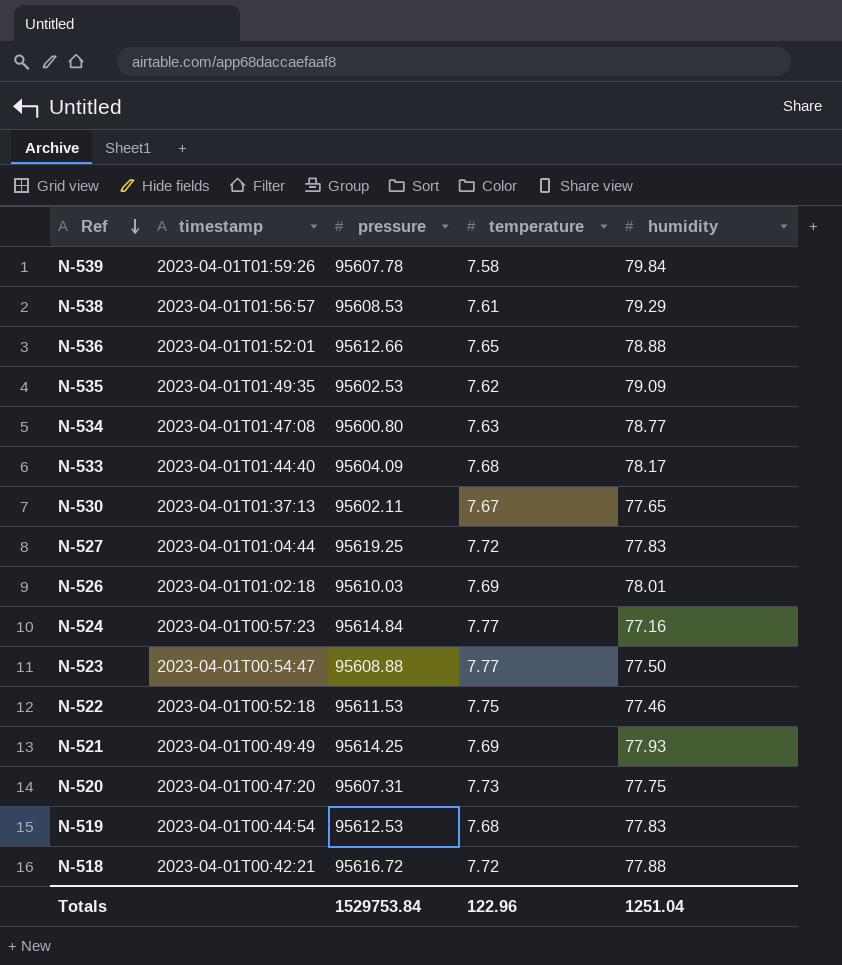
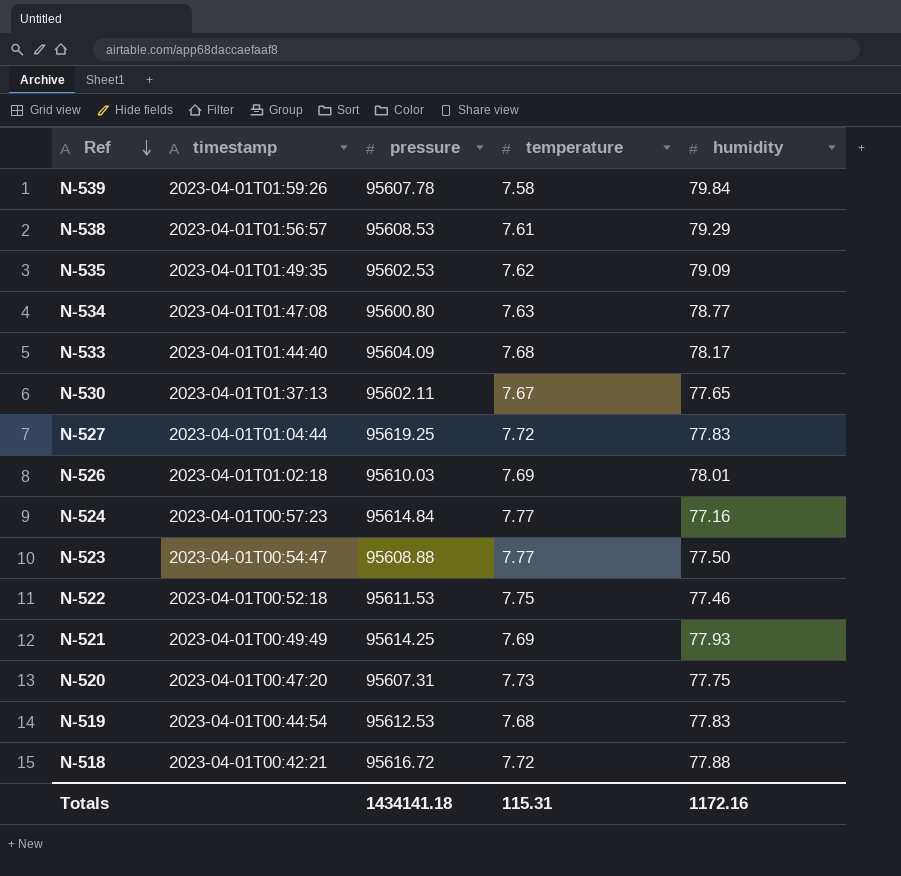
row N-536: 2023-04-01T01:52:01 | 95612.66 | 7.65 | 78.88 -> none
Totals | pressure: 1529753.84 -> 1434141.18
Totals | temperature: 122.96 -> 115.31
Totals | humidity: 1251.04 -> 1172.16

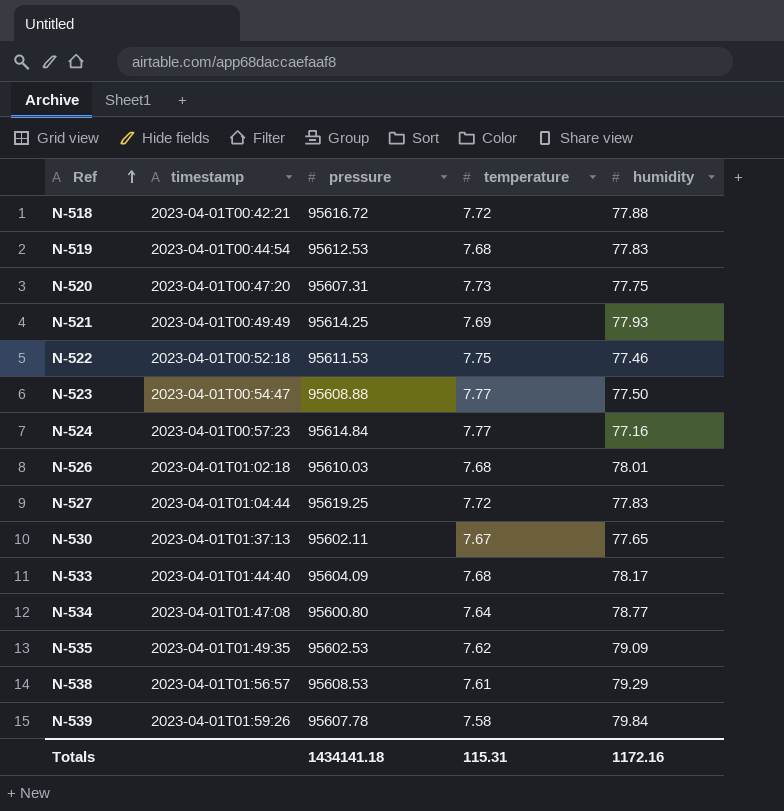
row order: Ref descending -> Ref ascending
N-526 | temperature: 7.69 -> 7.68
N-534 | temperature: 7.63 -> 7.64

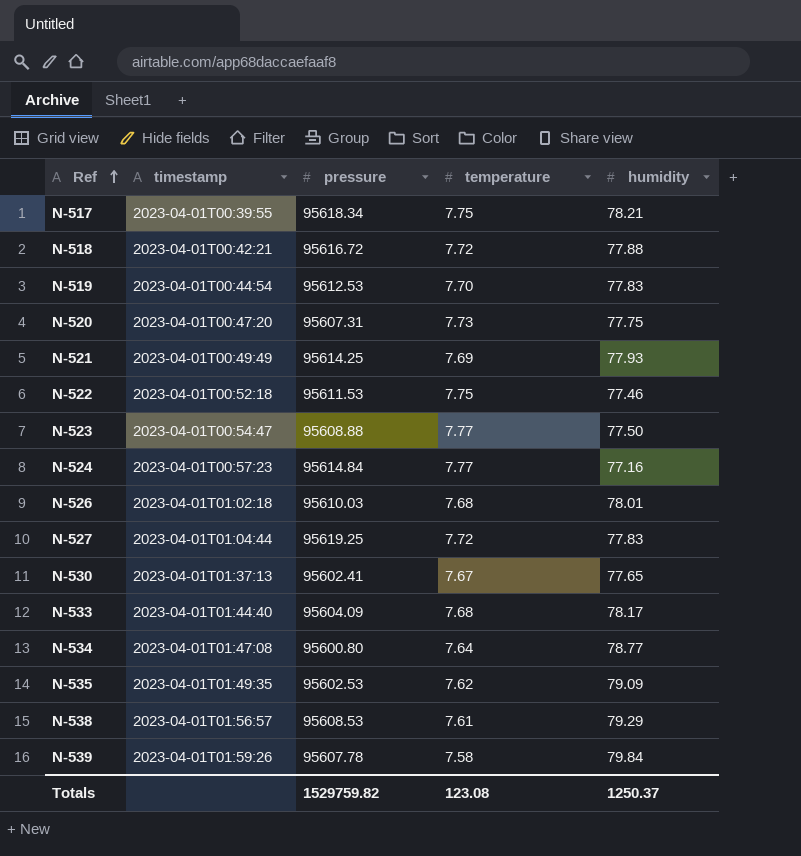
row N-517: none -> 2023-04-01T00:39:55 | 95618.34 | 7.75 | 78.21
N-519 | temperature: 7.68 -> 7.70
N-530 | pressure: 95602.11 -> 95602.41
Totals | pressure: 1434141.18 -> 1529759.82
Totals | temperature: 115.31 -> 123.08
Totals | humidity: 1172.16 -> 1250.37

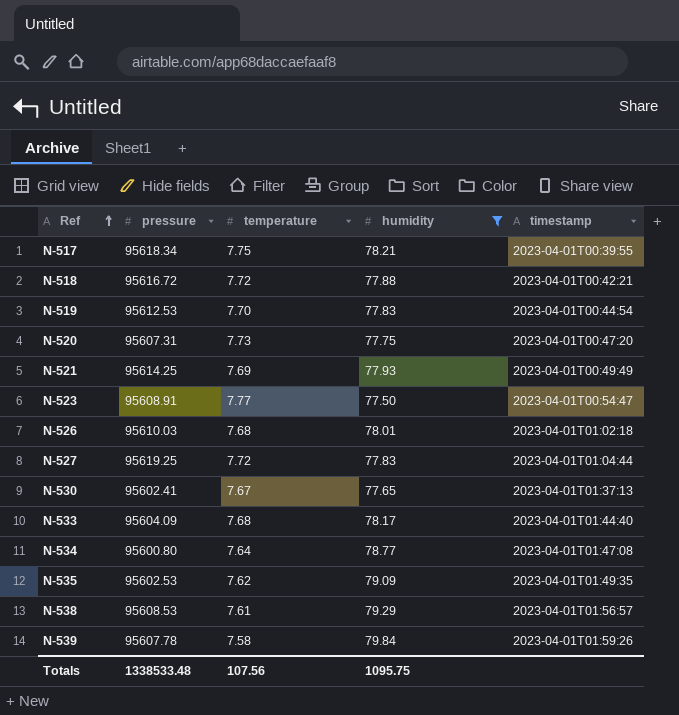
filter: none -> humidity >= 77.50
column timestamp | position: 2 -> 5
N-523 | pressure: 95608.88 -> 95608.91
Totals | pressure: 1529759.82 -> 1338533.48
Totals | temperature: 123.08 -> 107.56
Totals | humidity: 1250.37 -> 1095.75

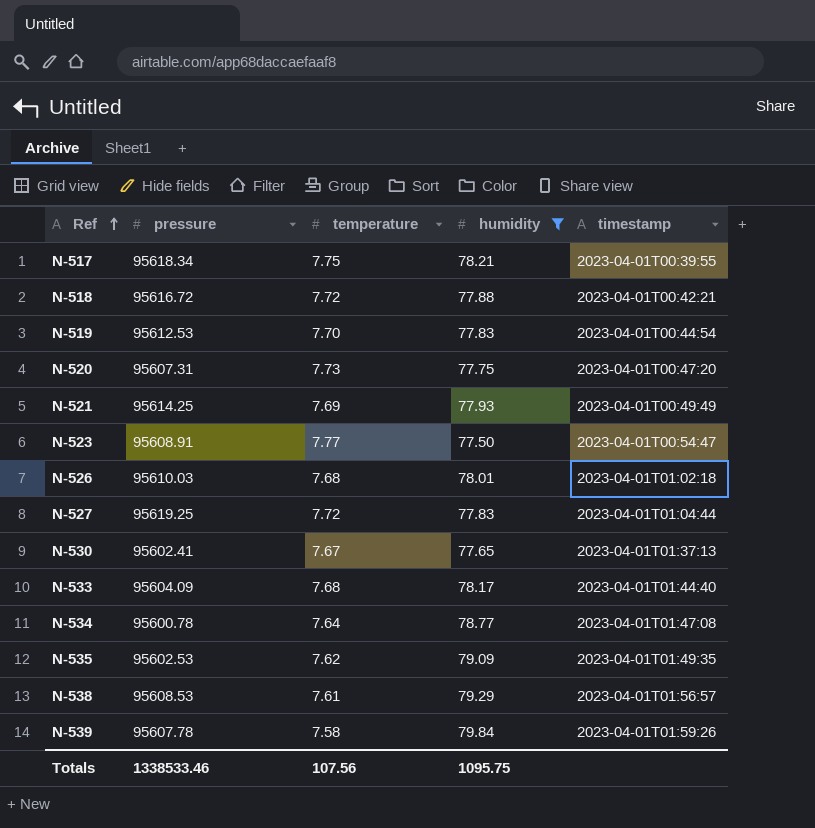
N-534 | pressure: 95600.80 -> 95600.78
Totals | pressure: 1338533.48 -> 1338533.46

